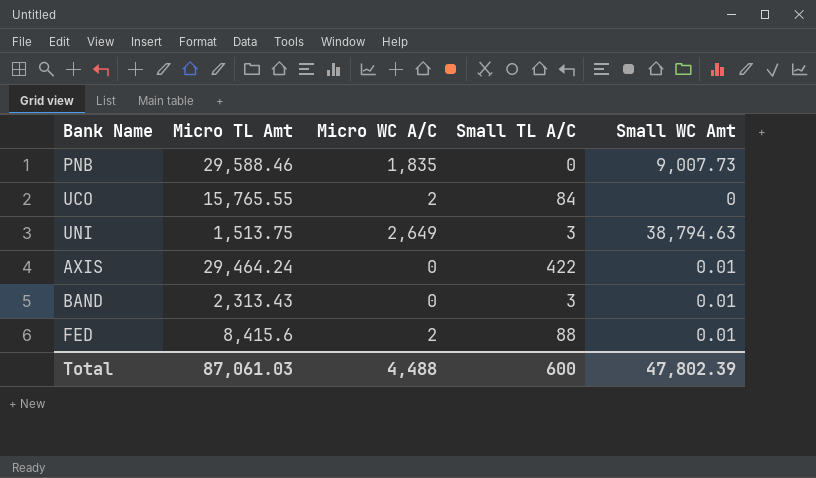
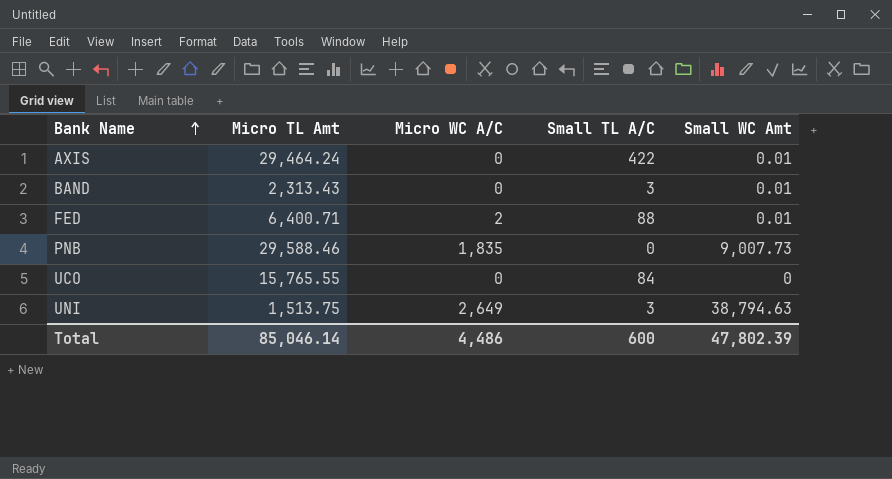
row order: none -> Bank Name ascending
FED | Micro TL Amt: 8,415.6 -> 6,400.71
UCO | Micro WC A/C: 2 -> 0
Total | Micro TL Amt: 87,061.03 -> 85,046.14
Total | Micro WC A/C: 4,488 -> 4,486

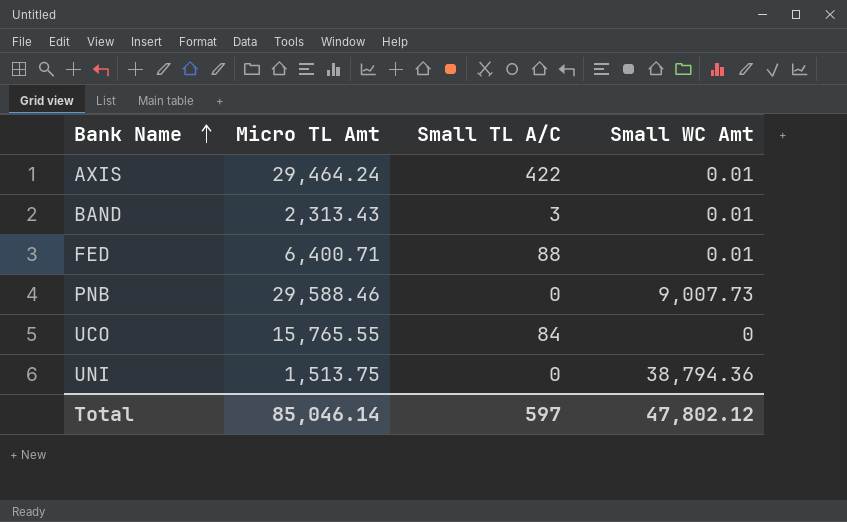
column Micro WC A/C | position: 3 -> none
UNI | Small TL A/C: 3 -> 0
UNI | Small WC Amt: 38,794.63 -> 38,794.36
Total | Small TL A/C: 600 -> 597
Total | Small WC Amt: 47,802.39 -> 47,802.12

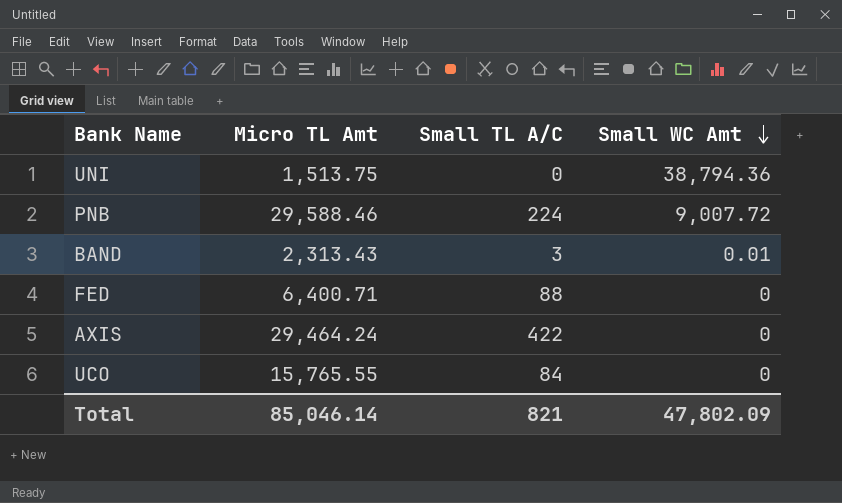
row order: Bank Name ascending -> Small WC Amt descending
PNB | Small TL A/C: 0 -> 224
PNB | Small WC Amt: 9,007.73 -> 9,007.72
FED | Small WC Amt: 0.01 -> 0
AXIS | Small WC Amt: 0.01 -> 0
Total | Small TL A/C: 597 -> 821
Total | Small WC Amt: 47,802.12 -> 47,802.09

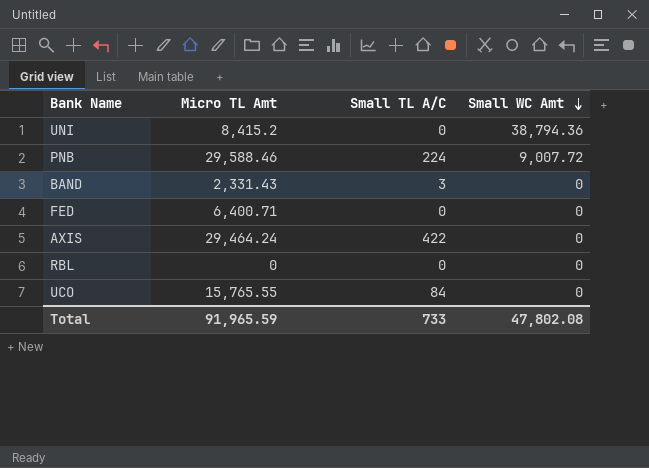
UNI | Micro TL Amt: 1,513.75 -> 8,415.2
BAND | Micro TL Amt: 2,313.43 -> 2,331.43
BAND | Small WC Amt: 0.01 -> 0
FED | Small TL A/C: 88 -> 0
row RBL: none -> 0 | 0 | 0
Total | Micro TL Amt: 85,046.14 -> 91,965.59
Total | Small TL A/C: 821 -> 733
Total | Small WC Amt: 47,802.09 -> 47,802.08

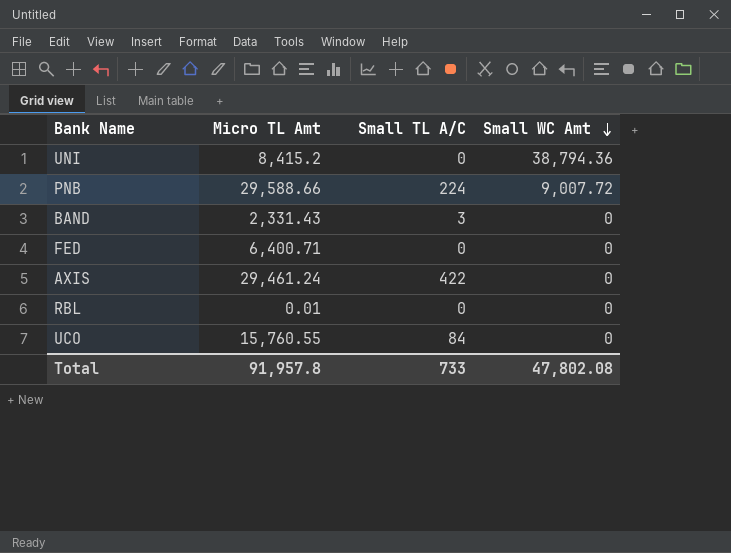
PNB | Micro TL Amt: 29,588.46 -> 29,588.66
AXIS | Micro TL Amt: 29,464.24 -> 29,461.24
RBL | Micro TL Amt: 0 -> 0.01
UCO | Micro TL Amt: 15,765.55 -> 15,760.55
Total | Micro TL Amt: 91,965.59 -> 91,957.8

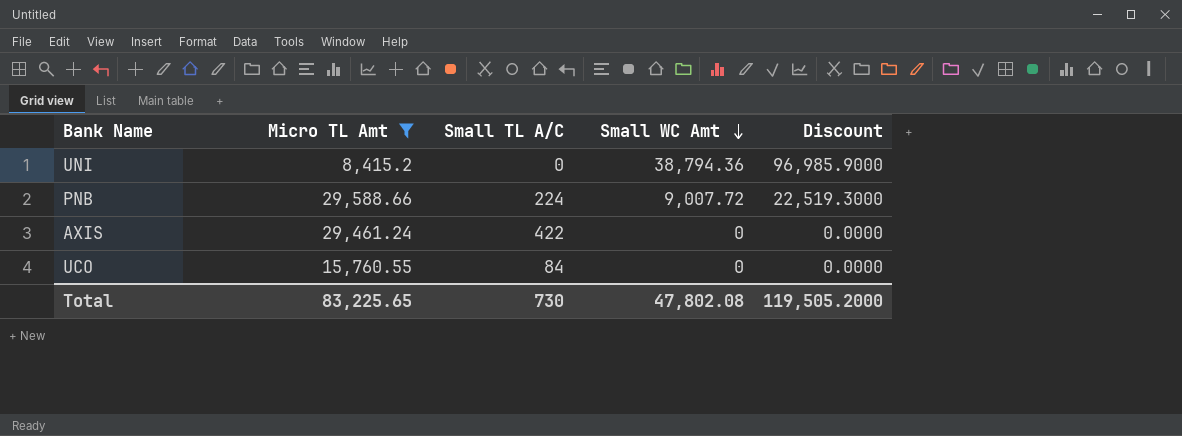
filter: none -> Micro TL Amt >= 8,415.2
column Discount | formula: none -> [Small WC Amt] * 2.5
Total | Micro TL Amt: 91,957.8 -> 83,225.65
Total | Small TL A/C: 733 -> 730

